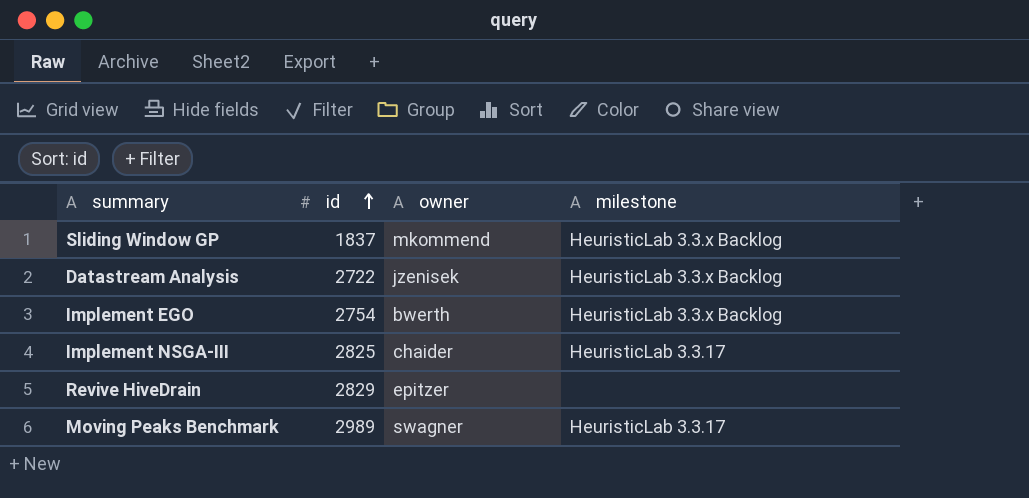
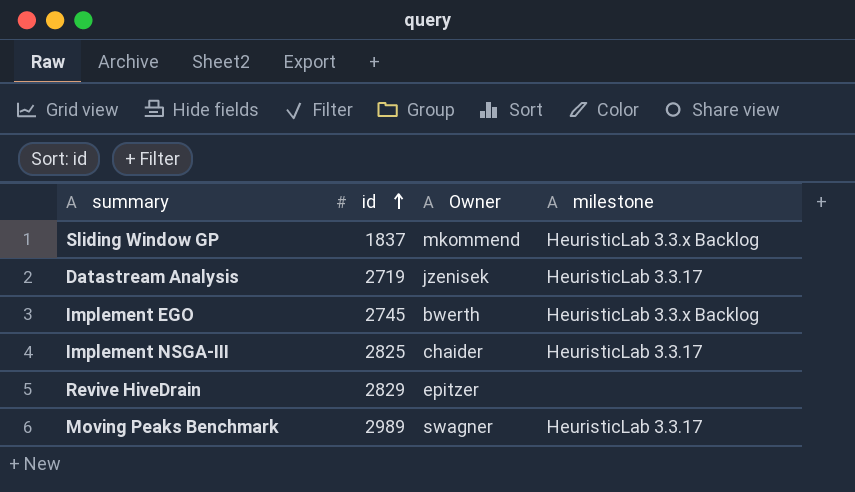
column name: owner -> Owner
Datastream Analysis | id: 2722 -> 2719
Datastream Analysis | milestone: HeuristicLab 3.3.x Backlog -> HeuristicLab 3.3.17
Implement EGO | id: 2754 -> 2745

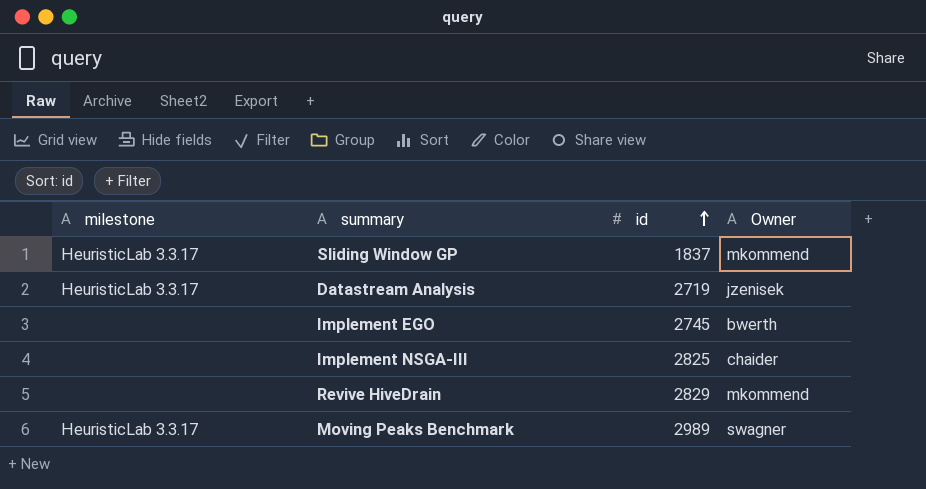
column milestone | position: 4 -> 1
Sliding Window GP | milestone: HeuristicLab 3.3.x Backlog -> HeuristicLab 3.3.17
Implement EGO | milestone: HeuristicLab 3.3.x Backlog -> none
Implement NSGA-III | milestone: HeuristicLab 3.3.17 -> none
Revive HiveDrain | Owner: epitzer -> mkommend

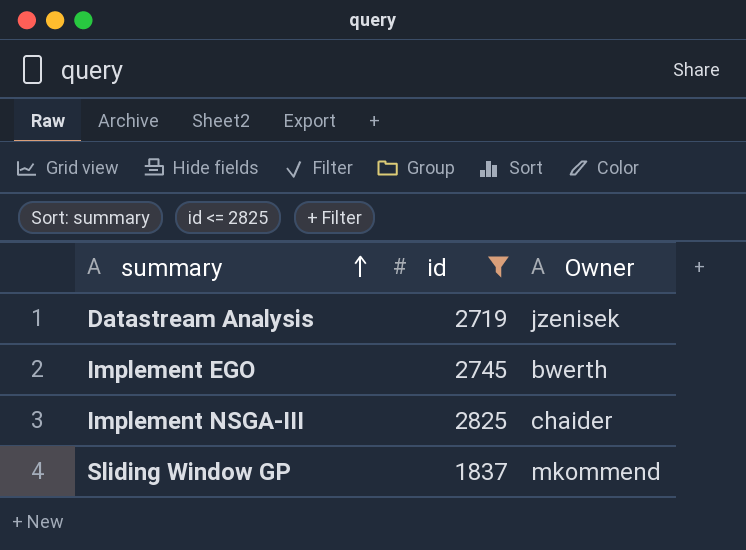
filter: none -> id <= 2825
row order: id ascending -> summary ascending
column milestone | position: 1 -> none

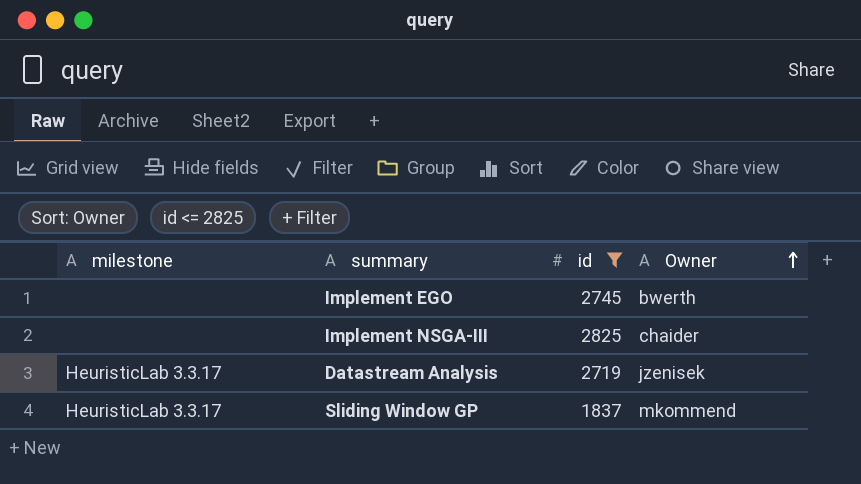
row order: summary ascending -> Owner ascending
column milestone | position: none -> 1

